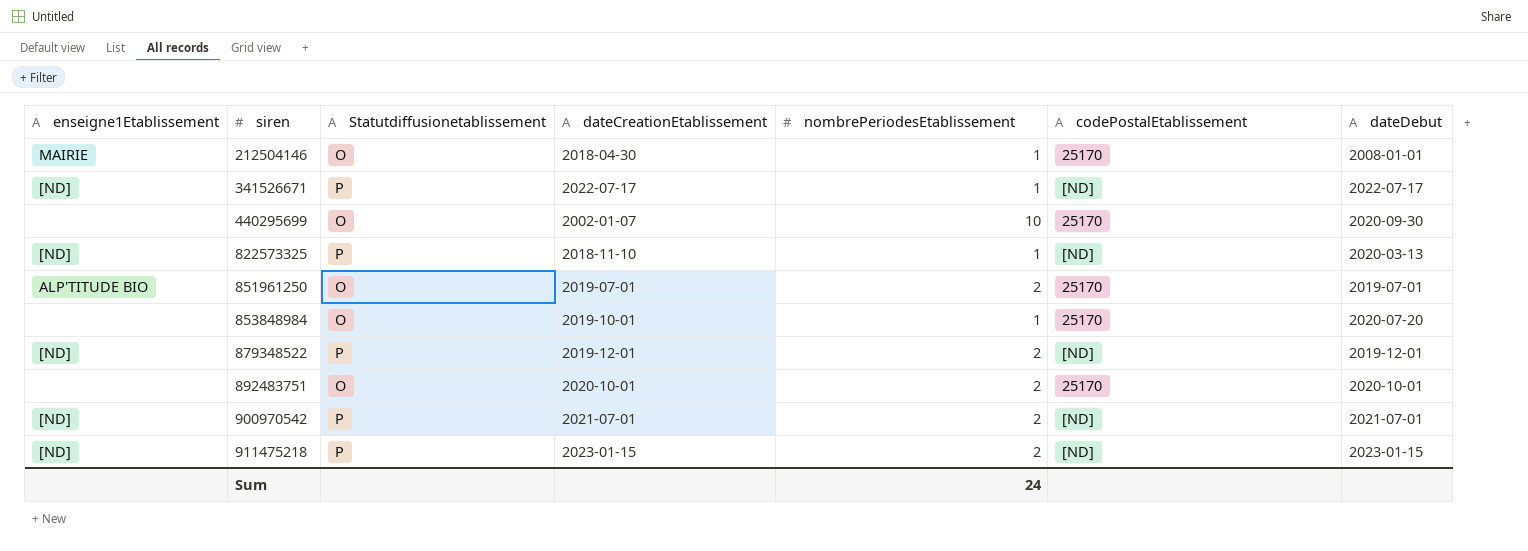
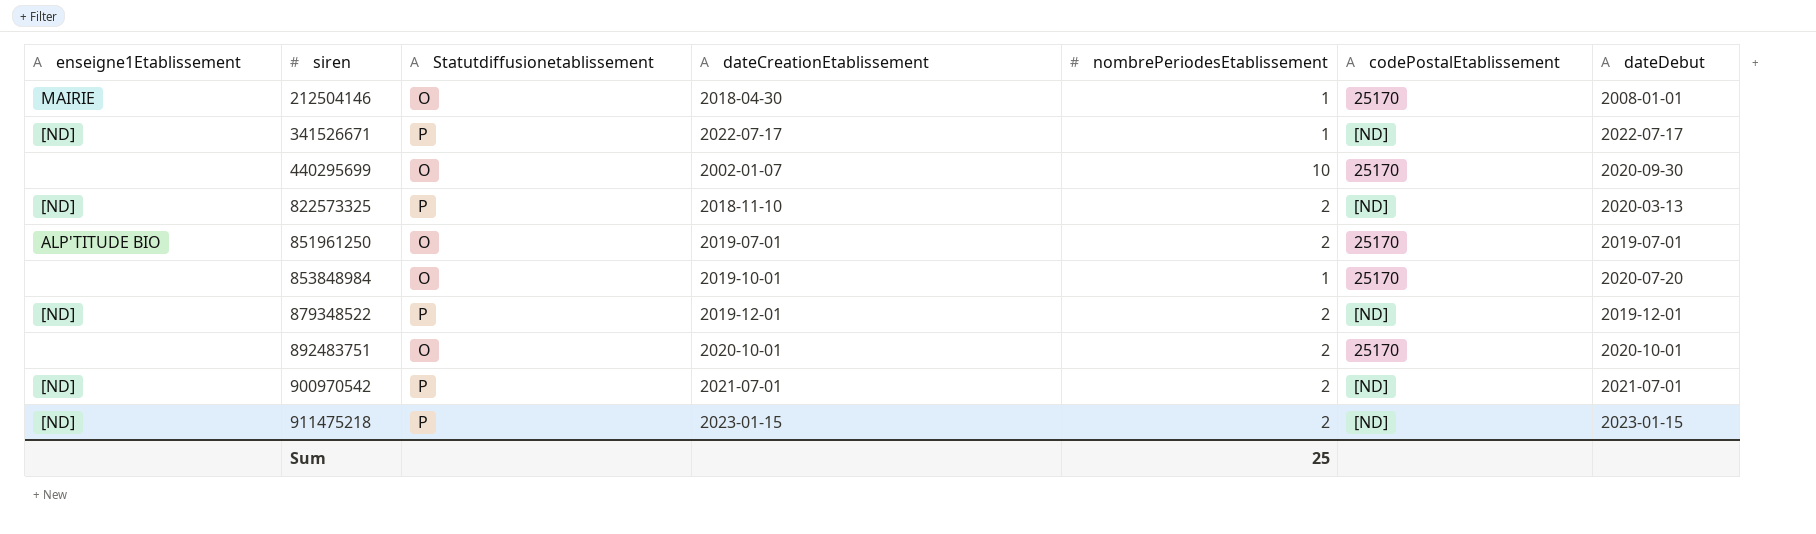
822573325 | nombrePeriodesEtablissement: 1 -> 2
Sum | nombrePeriodesEtablissement: 24 -> 25

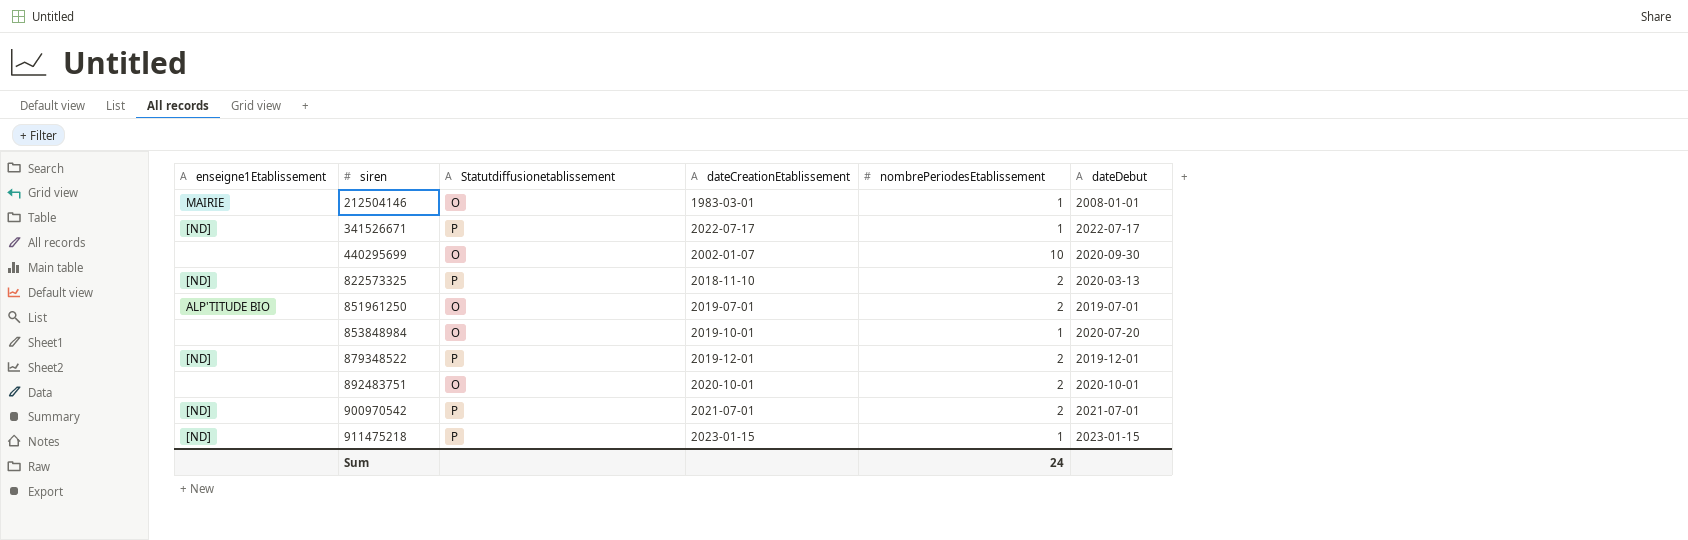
column codePostalEtablissement | position: 6 -> none
212504146 | dateCreationEtablissement: 2018-04-30 -> 1983-03-01
911475218 | nombrePeriodesEtablissement: 2 -> 1
Sum | nombrePeriodesEtablissement: 25 -> 24

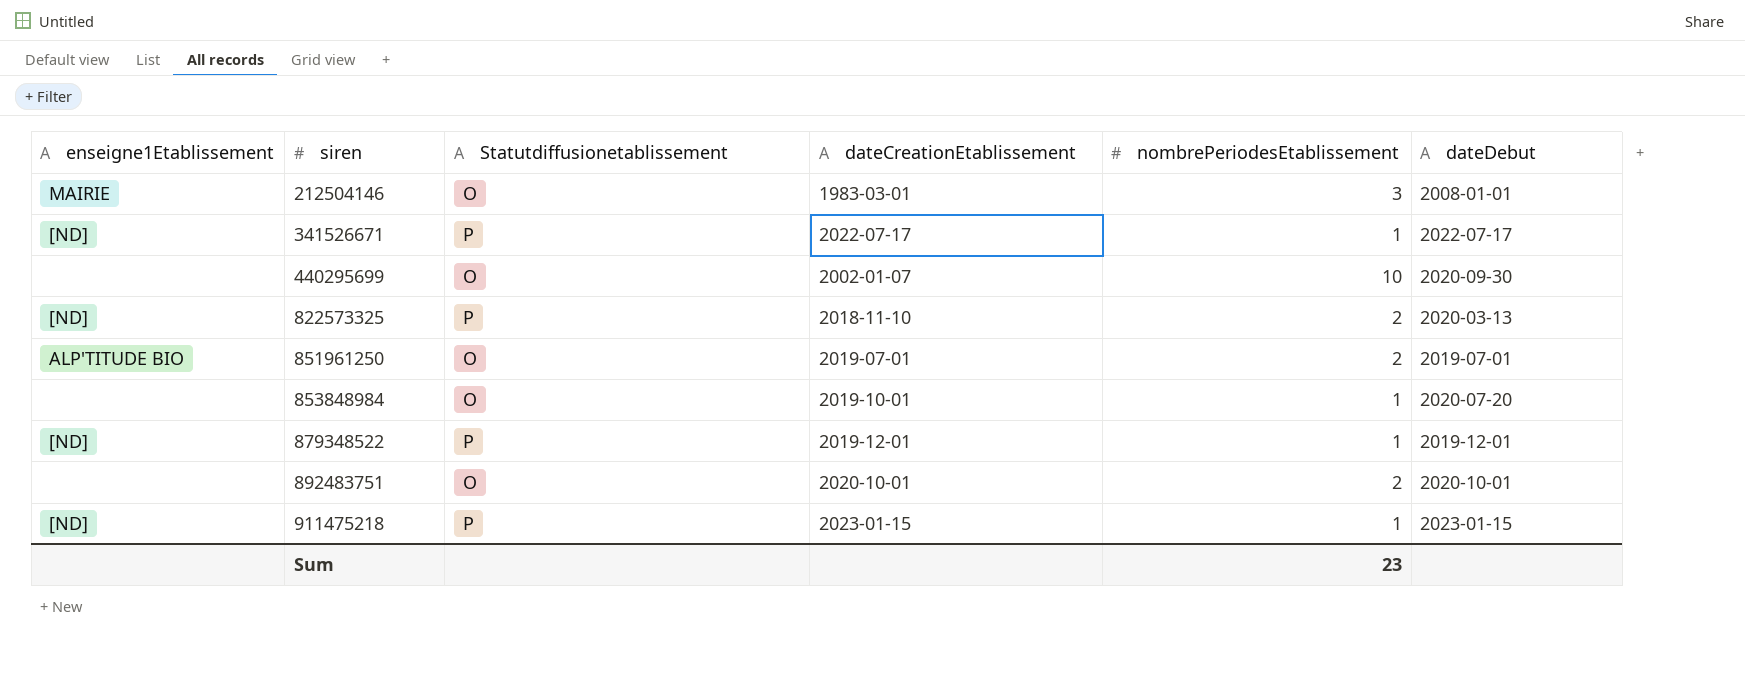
row 900970542: [ND] | P | 2021-07-01 | 2 | 2021-07-01 -> none
212504146 | nombrePeriodesEtablissement: 1 -> 3
879348522 | nombrePeriodesEtablissement: 2 -> 1
Sum | nombrePeriodesEtablissement: 24 -> 23

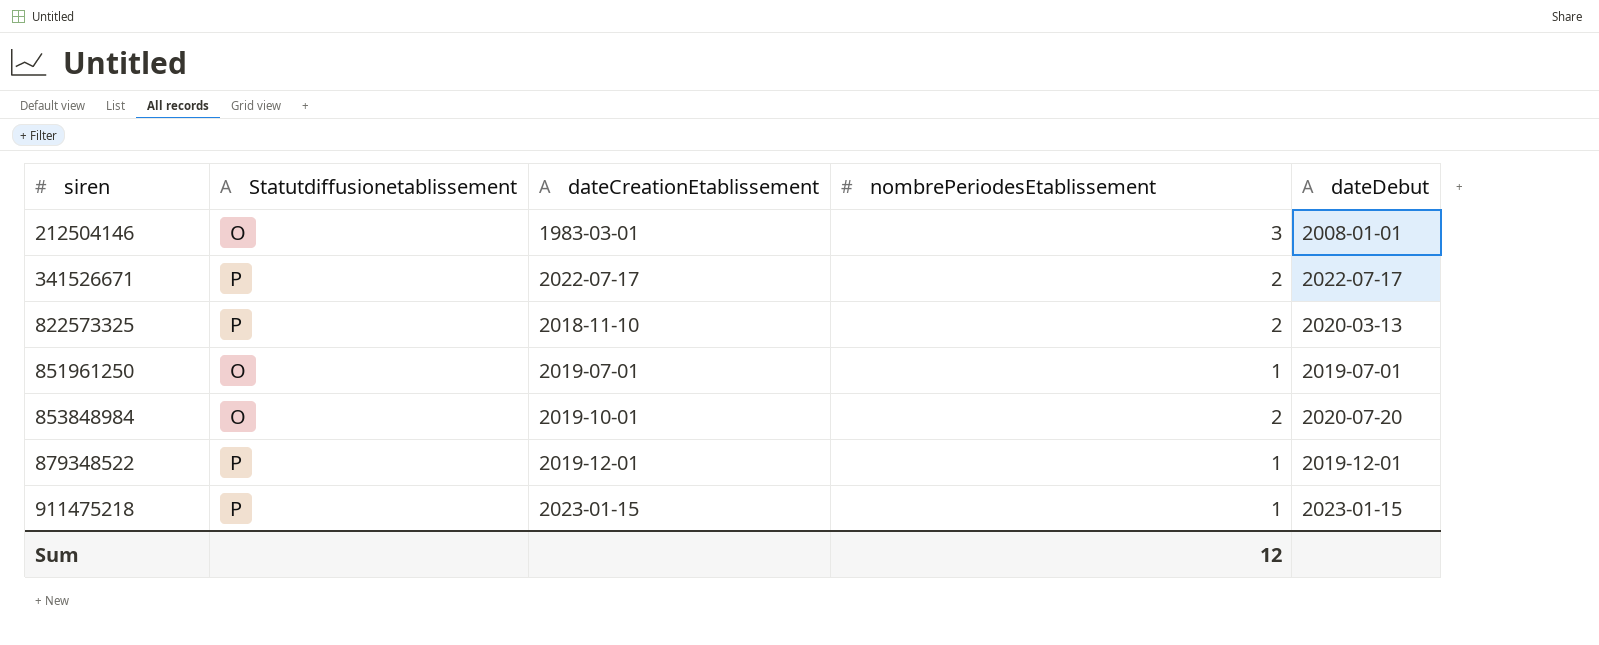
column enseigne1Etablissement | position: 1 -> none
row 440295699: none | O | 2002-01-07 | 10 | 2020-09-30 -> none
row 892483751: none | O | 2020-10-01 | 2 | 2020-10-01 -> none
341526671 | nombrePeriodesEtablissement: 1 -> 2
851961250 | nombrePeriodesEtablissement: 2 -> 1
853848984 | nombrePeriodesEtablissement: 1 -> 2
Sum | nombrePeriodesEtablissement: 23 -> 12

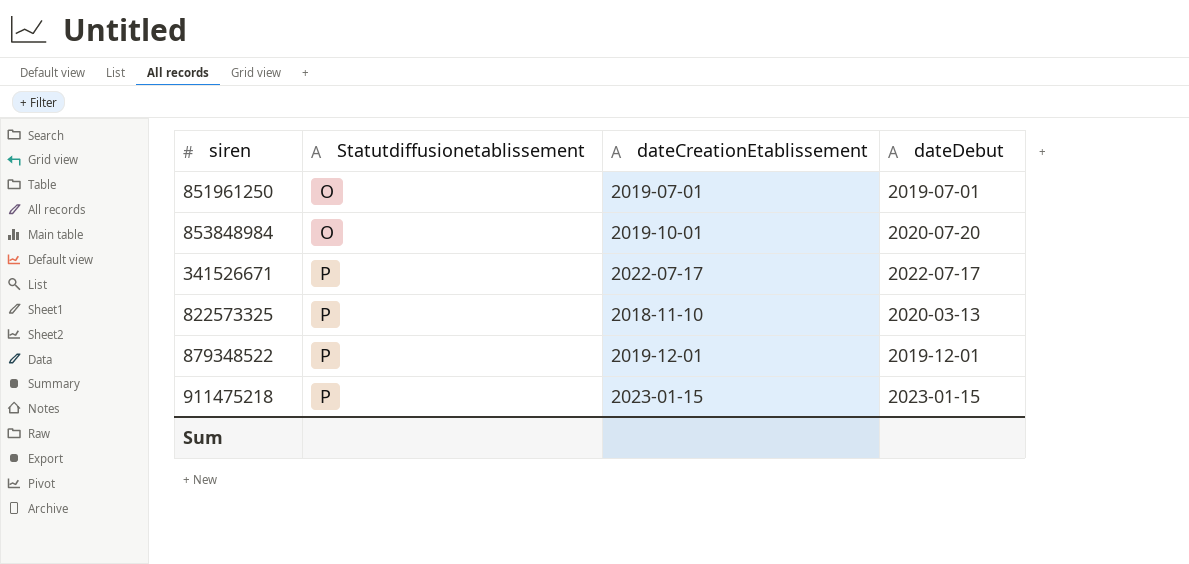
row order: siren ascending -> Statutdiffusionetablissement ascending
column nombrePeriodesEtablissement | position: 4 -> none
row 212504146: O | 1983-03-01 | 3 | 2008-01-01 -> none

